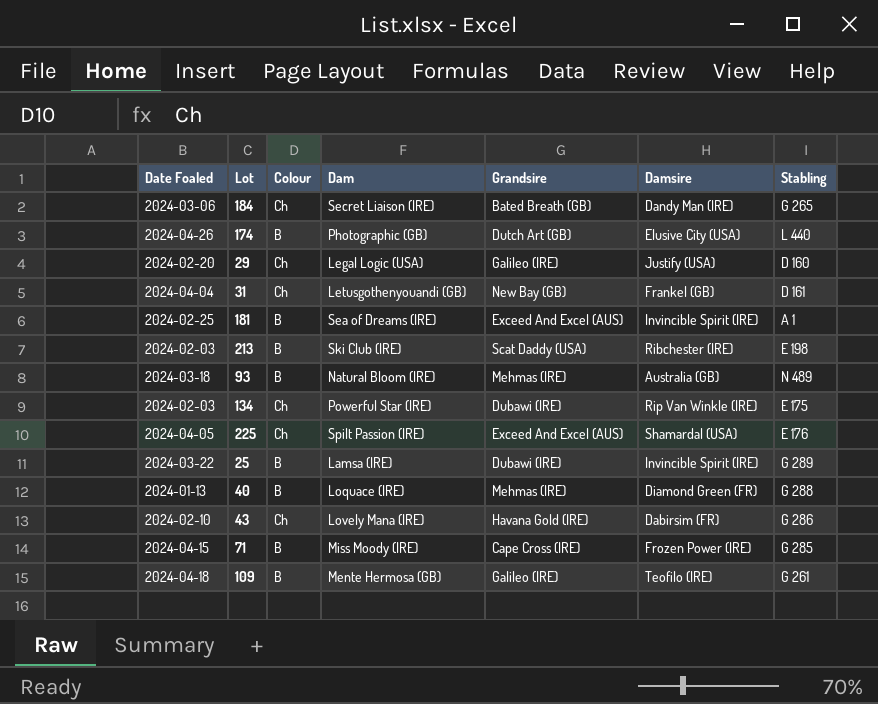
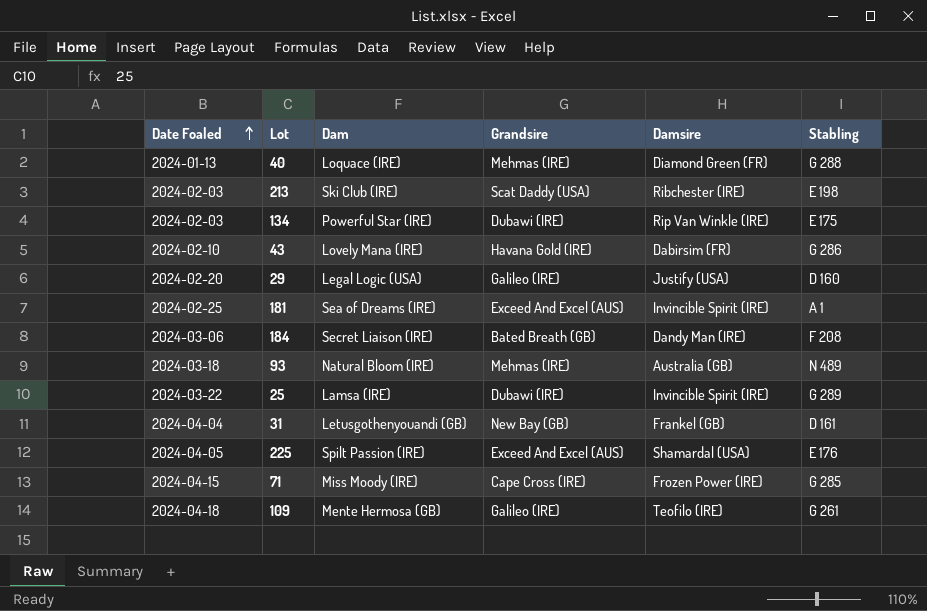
row order: none -> Date Foaled ascending
column Colour | position: 3 -> none
row 174: 2024-04-26 | B | Photographic (GB) | Dutch Art (GB) | Elusive City (USA) | L 440 -> none
184 | Stabling: G 265 -> F 208

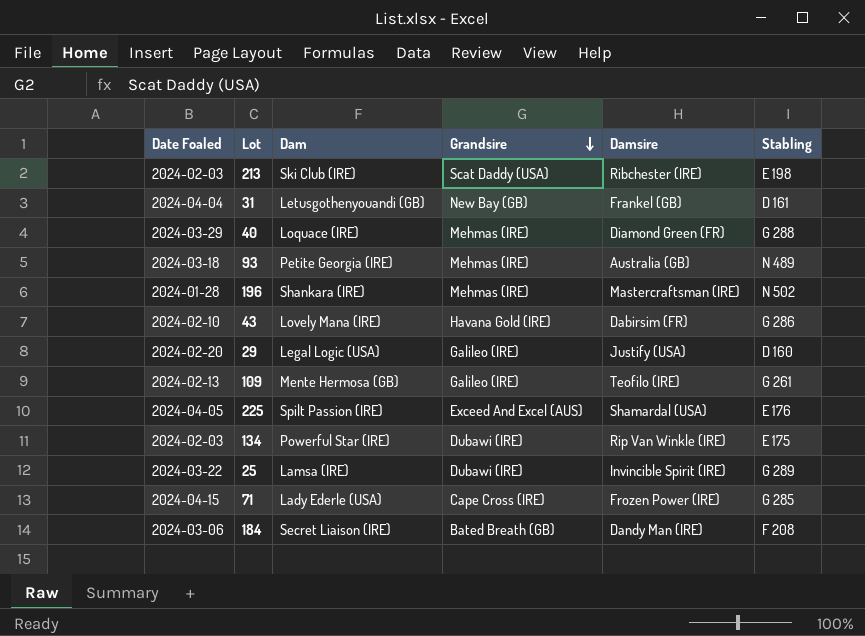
row order: Date Foaled ascending -> Grandsire descending
row 181: 2024-02-25 | Sea of Dreams (IRE) | Exceed And Excel (AUS) | Invincible Spirit (IRE) | A 1 -> none
40 | Date Foaled: 2024-01-13 -> 2024-03-29
93 | Dam: Natural Bloom (IRE) -> Petite Georgia (IRE)
row 196: none -> 2024-01-28 | Shankara (IRE) | Mehmas (IRE) | Mastercraftsman (IRE) | N 502
109 | Date Foaled: 2024-04-18 -> 2024-02-13
71 | Dam: Miss Moody (IRE) -> Lady Ederle (USA)

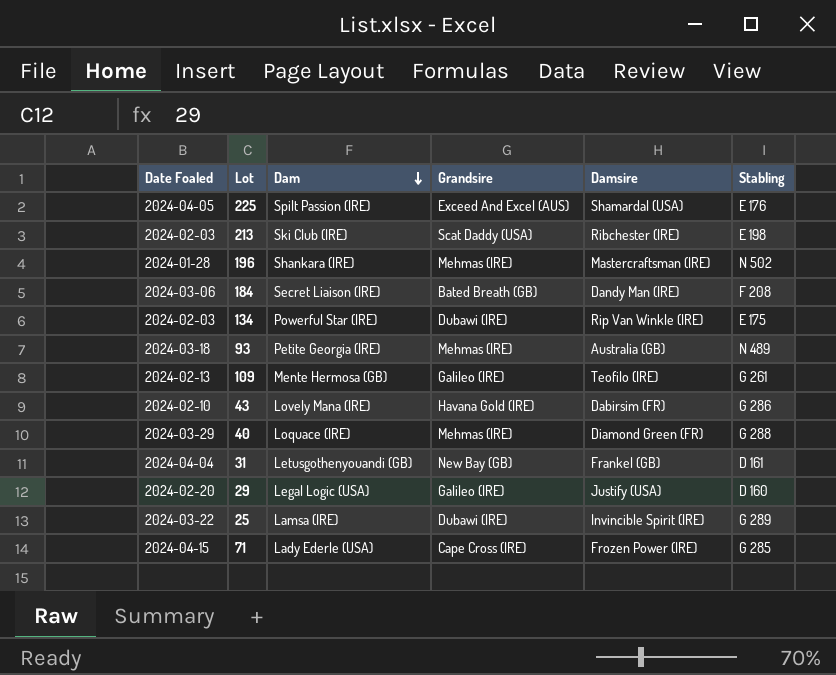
row order: Grandsire descending -> Dam descending

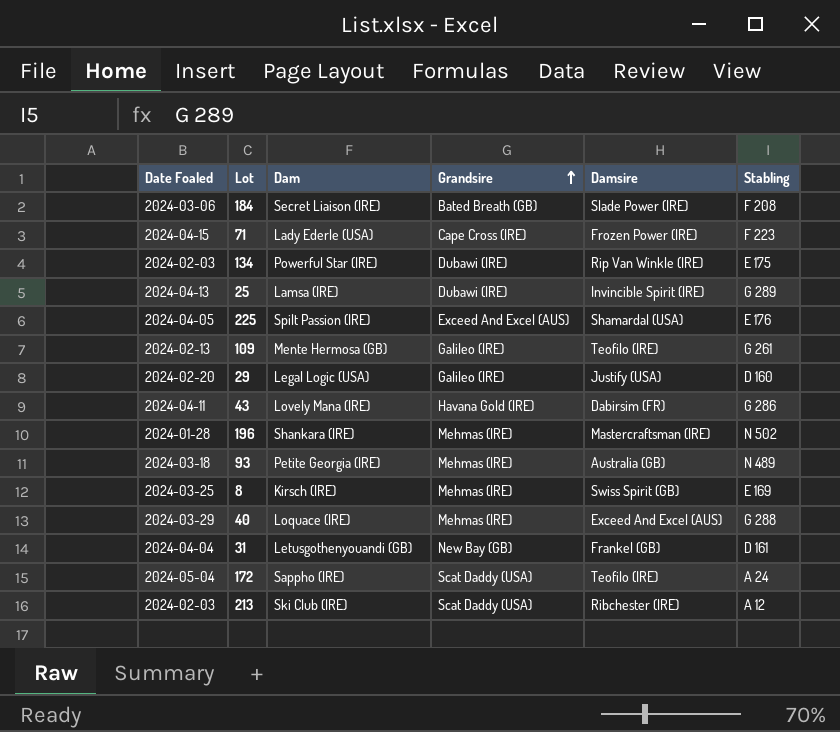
row order: Dam descending -> Grandsire ascending
184 | Damsire: Dandy Man (IRE) -> Slade Power (IRE)
71 | Stabling: G 285 -> F 223
25 | Date Foaled: 2024-03-22 -> 2024-04-13
43 | Date Foaled: 2024-02-10 -> 2024-04-11
row 8: none -> 2024-03-25 | Kirsch (IRE) | Mehmas (IRE) | Swiss Spirit (GB) | E 169
40 | Damsire: Diamond Green (FR) -> Exceed And Excel (AUS)
row 172: none -> 2024-05-04 | Sappho (IRE) | Scat Daddy (USA) | Teofilo (IRE) | A 24
213 | Stabling: E 198 -> A 12

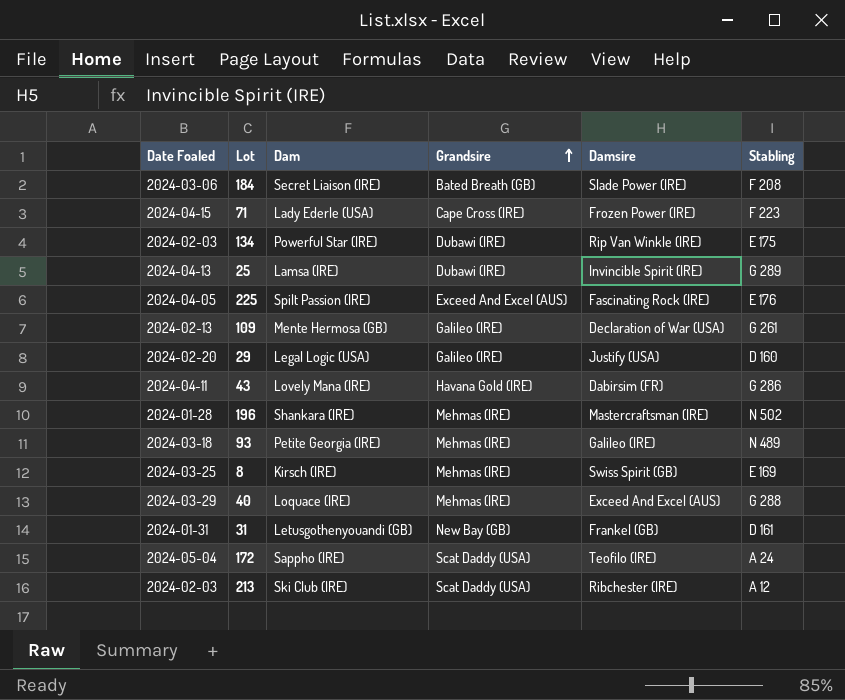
225 | Damsire: Shamardal (USA) -> Fascinating Rock (IRE)
109 | Damsire: Teofilo (IRE) -> Declaration of War (USA)
93 | Damsire: Australia (GB) -> Galileo (IRE)
31 | Date Foaled: 2024-04-04 -> 2024-01-31

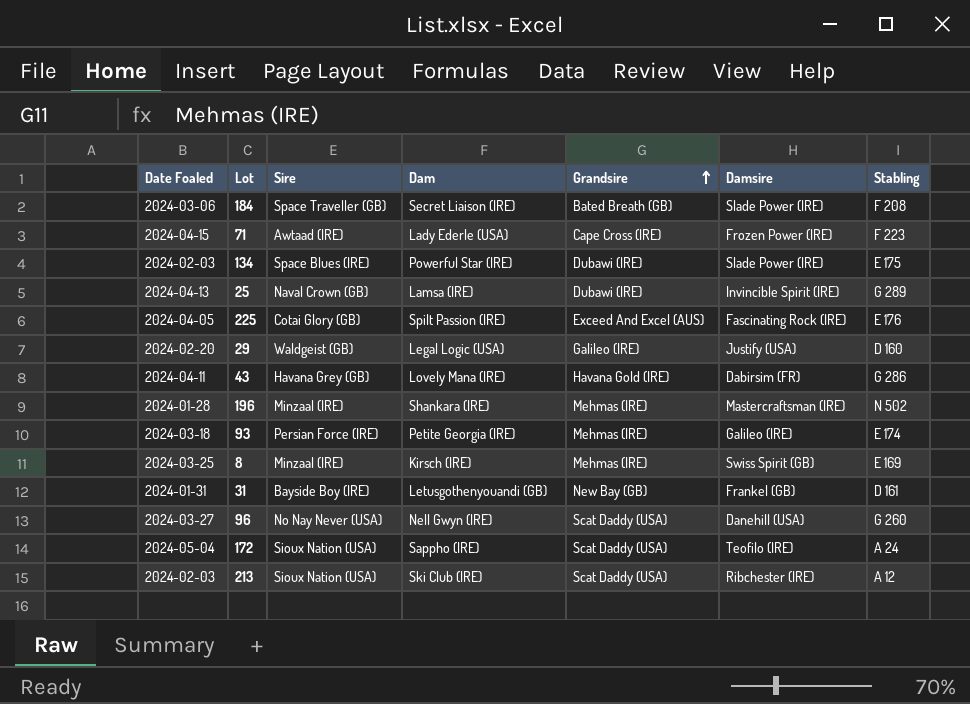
column Sire | position: none -> 3
row 109: 2024-02-13 | Mente Hermosa (GB) | Galileo (IRE) | Declaration of War (USA) | G 261 -> none
row 40: 2024-03-29 | Loquace (IRE) | Mehmas (IRE) | Exceed And Excel (AUS) | G 288 -> none
134 | Damsire: Rip Van Winkle (IRE) -> Slade Power (IRE)
93 | Stabling: N 489 -> E 174
row 96: none -> 2024-03-27 | No Nay Never (USA) | Nell Gwyn (IRE) | Scat Daddy (USA) | Danehill (USA) | G 260

